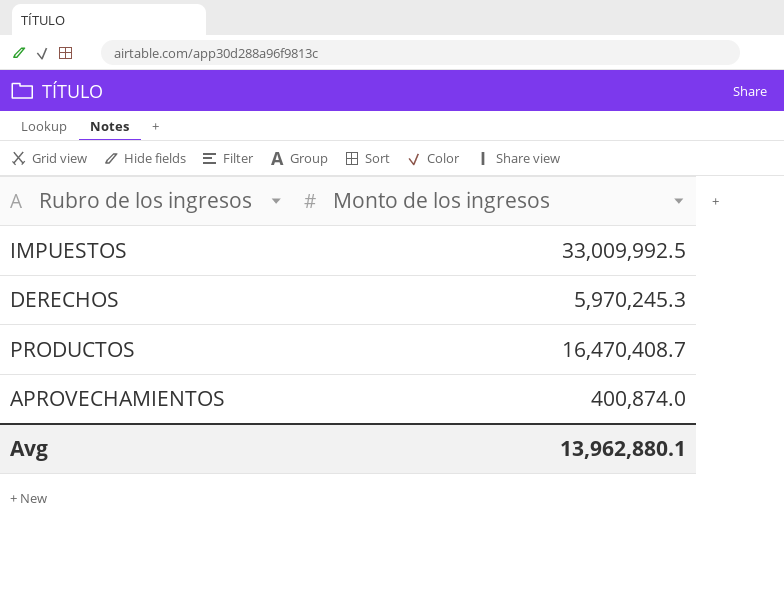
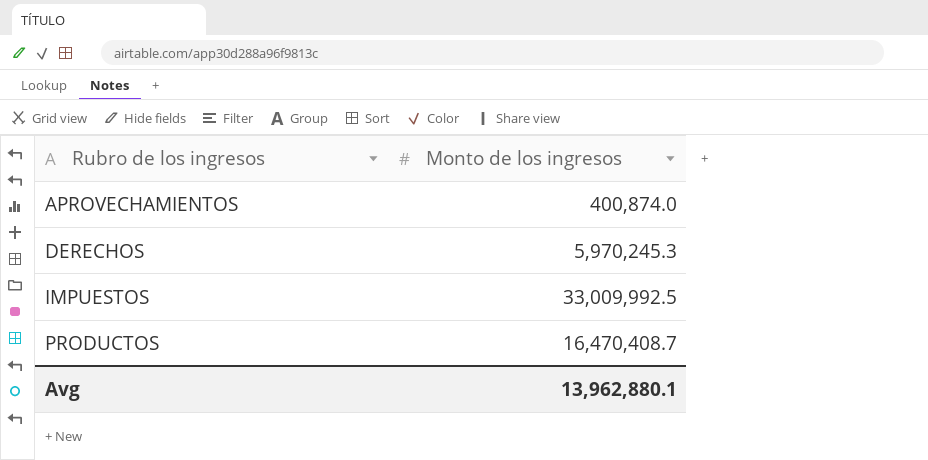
row order: none -> Rubro de los ingresos ascending

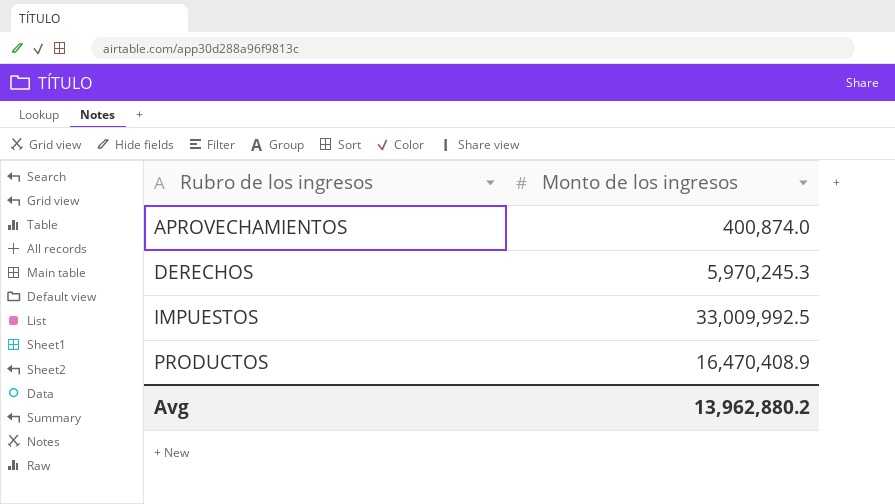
PRODUCTOS | Monto de los ingresos: 16,470,408.7 -> 16,470,408.9
Avg | Monto de los ingresos: 13,962,880.1 -> 13,962,880.2

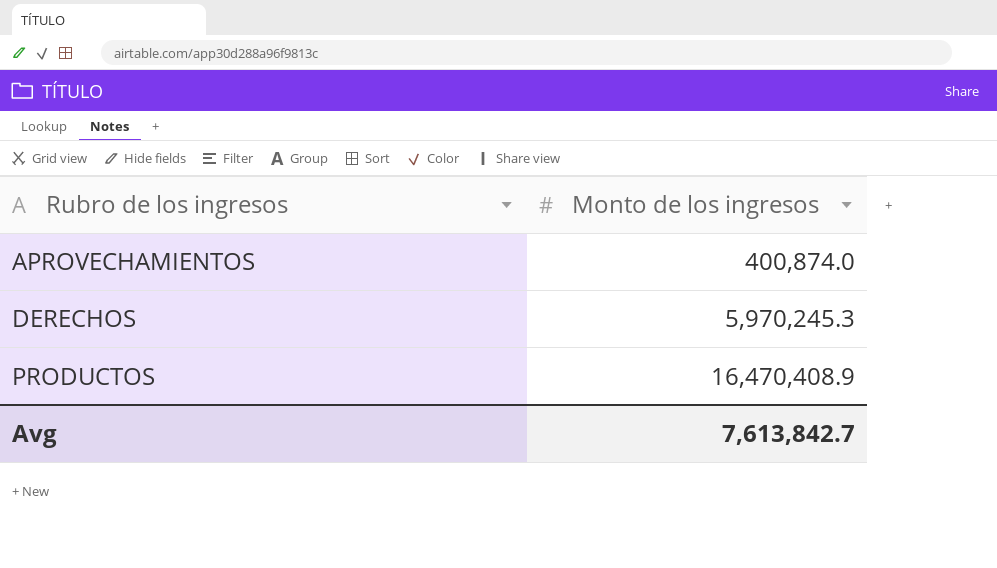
row IMPUESTOS: 33,009,992.5 -> none
Avg | Monto de los ingresos: 13,962,880.2 -> 7,613,842.7

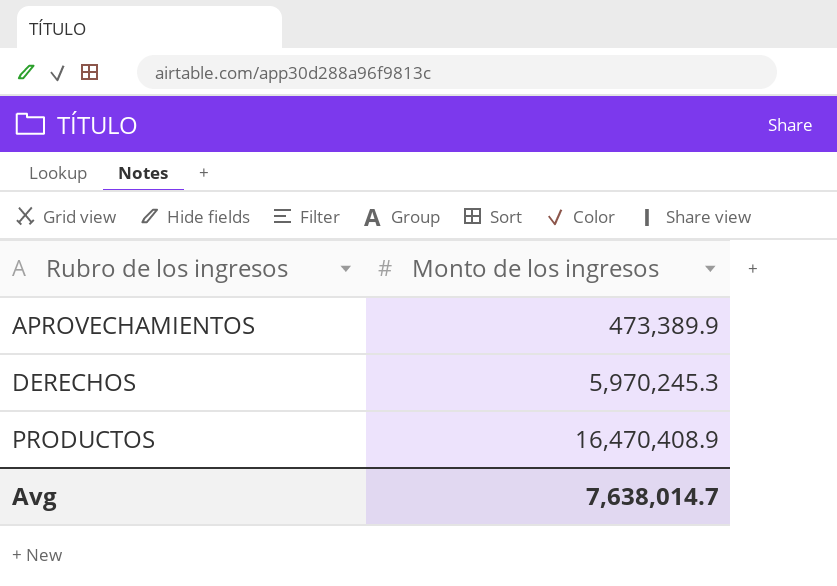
APROVECHAMIENTOS | Monto de los ingresos: 400,874.0 -> 473,389.9
Avg | Monto de los ingresos: 7,613,842.7 -> 7,638,014.7

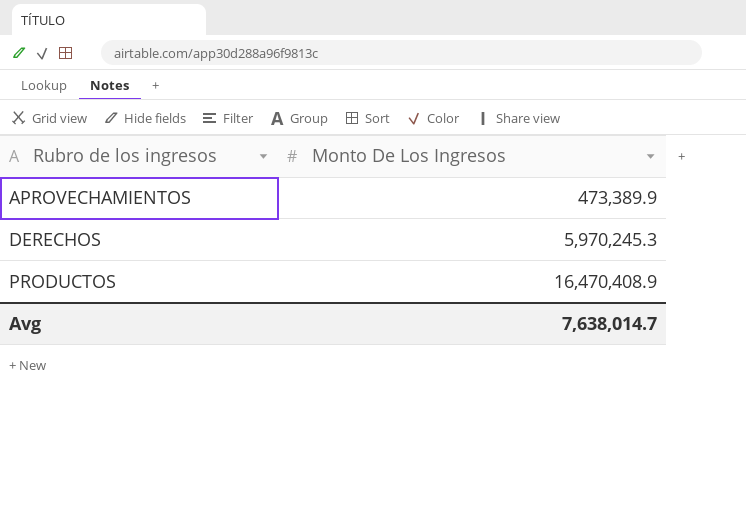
column name: Monto de los ingresos -> Monto De Los Ingresos

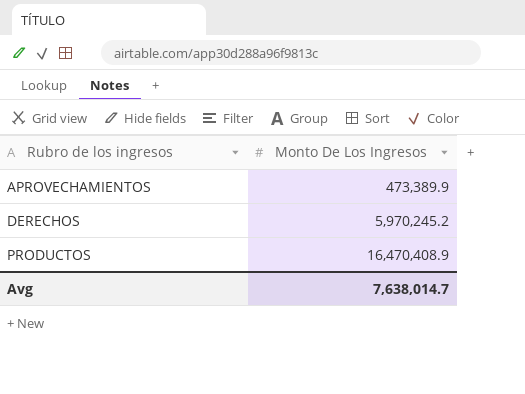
DERECHOS | Monto De Los Ingresos: 5,970,245.3 -> 5,970,245.2

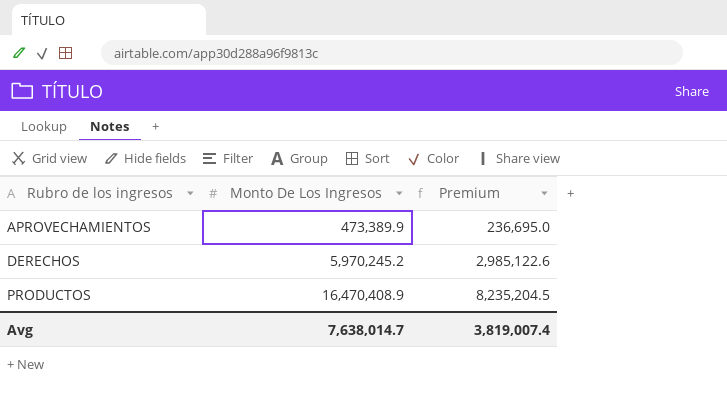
column Premium | formula: none -> [Monto De Los Ingresos] * 0.5

